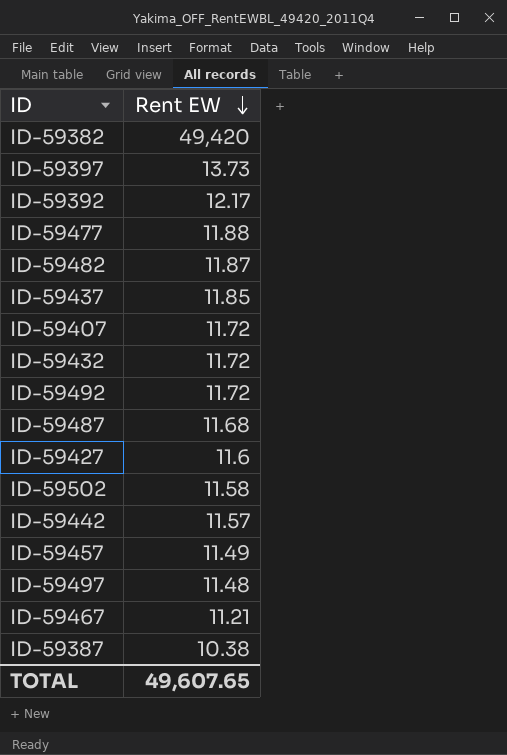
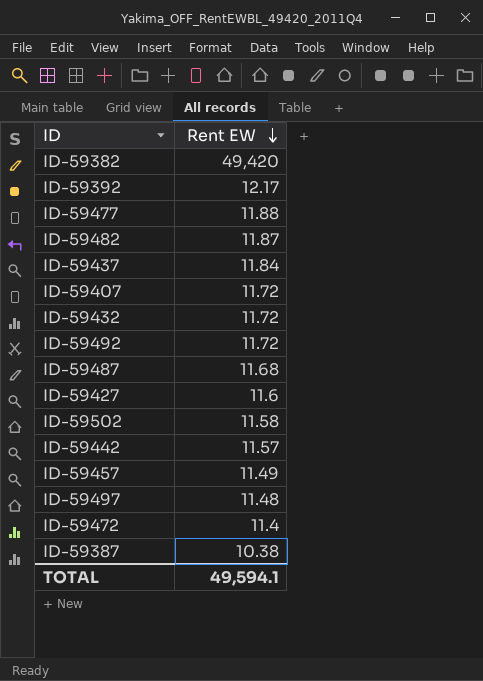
row ID-59397: 13.73 -> none
row ID-59467: 11.21 -> none
ID-59437 | Rent EW: 11.85 -> 11.84
row ID-59472: none -> 11.4
TOTAL | Rent EW: 49,607.65 -> 49,594.1

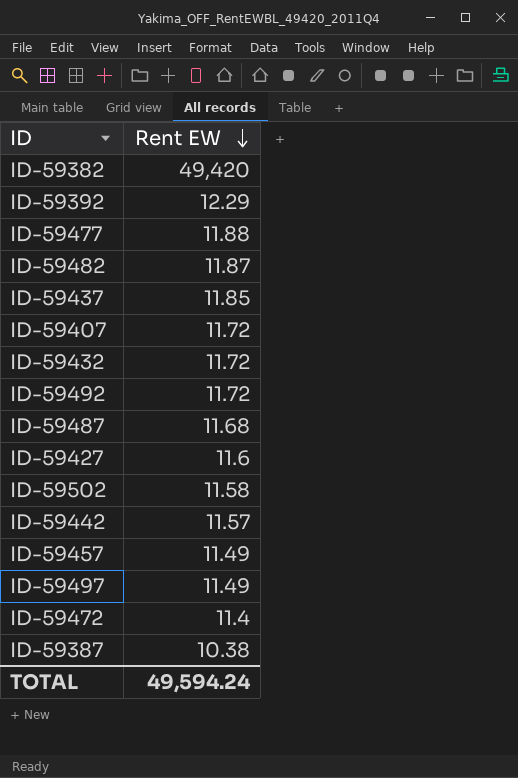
ID-59392 | Rent EW: 12.17 -> 12.29
ID-59437 | Rent EW: 11.84 -> 11.85
ID-59497 | Rent EW: 11.48 -> 11.49
TOTAL | Rent EW: 49,594.1 -> 49,594.24

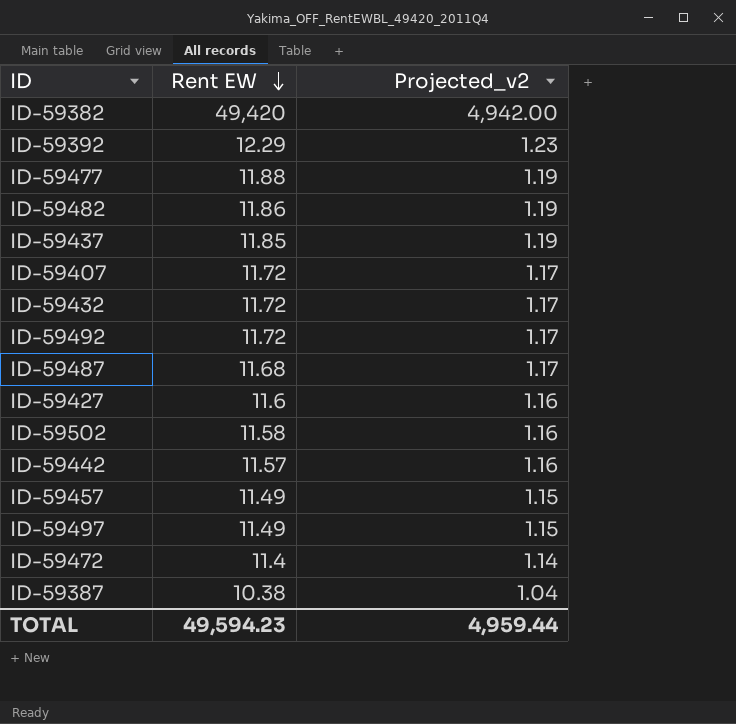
column Projected_v2 | formula: none -> [Rent EW] * 0.1
ID-59482 | Rent EW: 11.87 -> 11.86
TOTAL | Rent EW: 49,594.24 -> 49,594.23

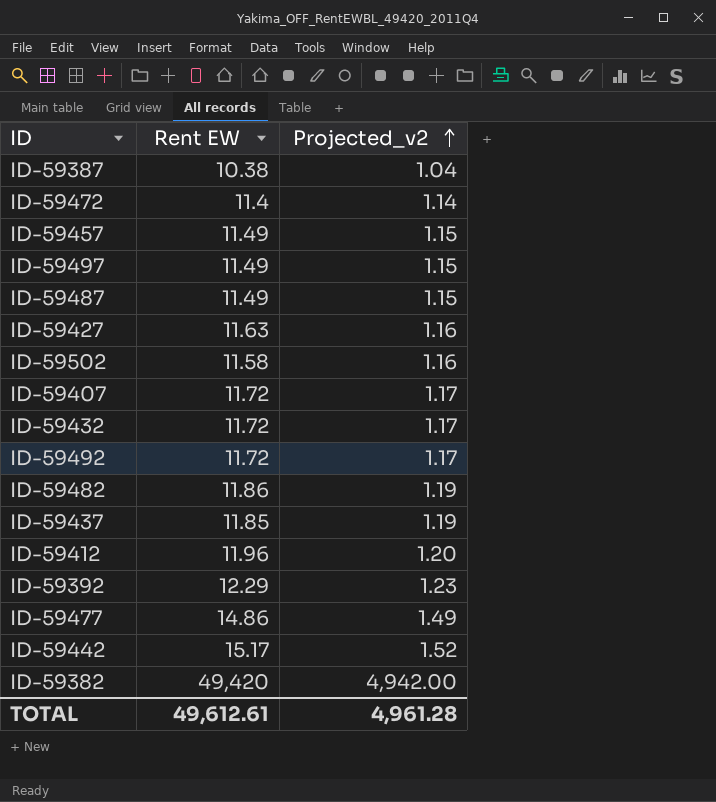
row order: Rent EW descending -> Projected_v2 ascending
ID-59487 | Rent EW: 11.68 -> 11.49
ID-59487 | Projected_v2: 1.17 -> 1.15
ID-59427 | Rent EW: 11.6 -> 11.63
row ID-59412: none -> 11.96 | 1.20
ID-59477 | Rent EW: 11.88 -> 14.86
ID-59477 | Projected_v2: 1.19 -> 1.49
ID-59442 | Rent EW: 11.57 -> 15.17
ID-59442 | Projected_v2: 1.16 -> 1.52
TOTAL | Rent EW: 49,594.23 -> 49,612.61
TOTAL | Projected_v2: 4,959.44 -> 4,961.28

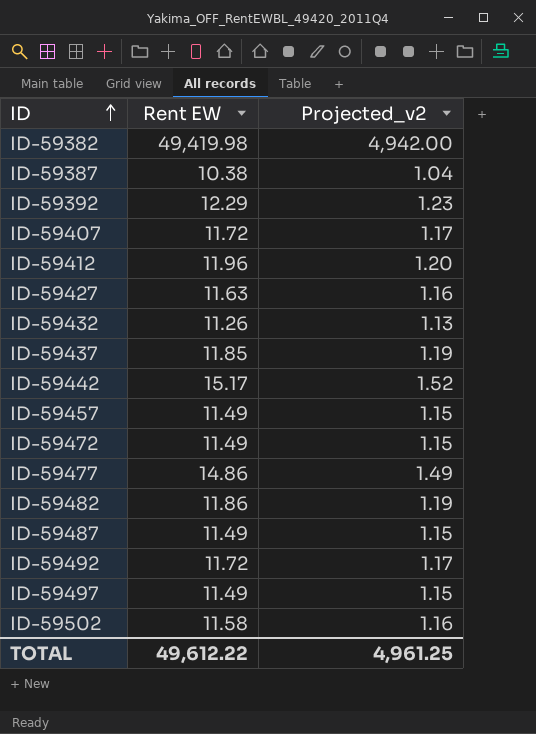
row order: Projected_v2 ascending -> ID ascending
ID-59382 | Rent EW: 49,420 -> 49,419.98
ID-59432 | Rent EW: 11.72 -> 11.26
ID-59432 | Projected_v2: 1.17 -> 1.13
ID-59472 | Rent EW: 11.4 -> 11.49
ID-59472 | Projected_v2: 1.14 -> 1.15
TOTAL | Rent EW: 49,612.61 -> 49,612.22
TOTAL | Projected_v2: 4,961.28 -> 4,961.25

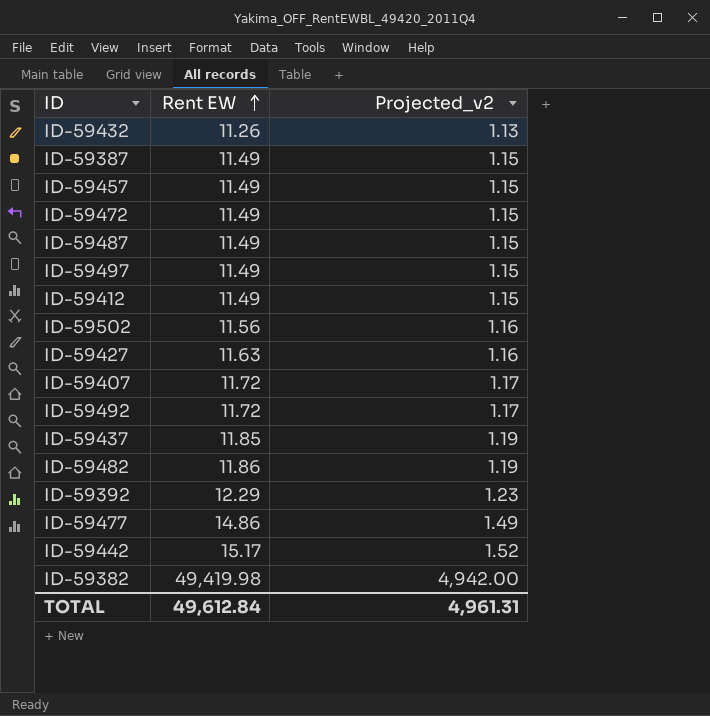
row order: ID ascending -> Rent EW ascending
ID-59387 | Rent EW: 10.38 -> 11.49
ID-59387 | Projected_v2: 1.04 -> 1.15
ID-59412 | Rent EW: 11.96 -> 11.49
ID-59412 | Projected_v2: 1.20 -> 1.15
ID-59502 | Rent EW: 11.58 -> 11.56
TOTAL | Rent EW: 49,612.22 -> 49,612.84
TOTAL | Projected_v2: 4,961.25 -> 4,961.31

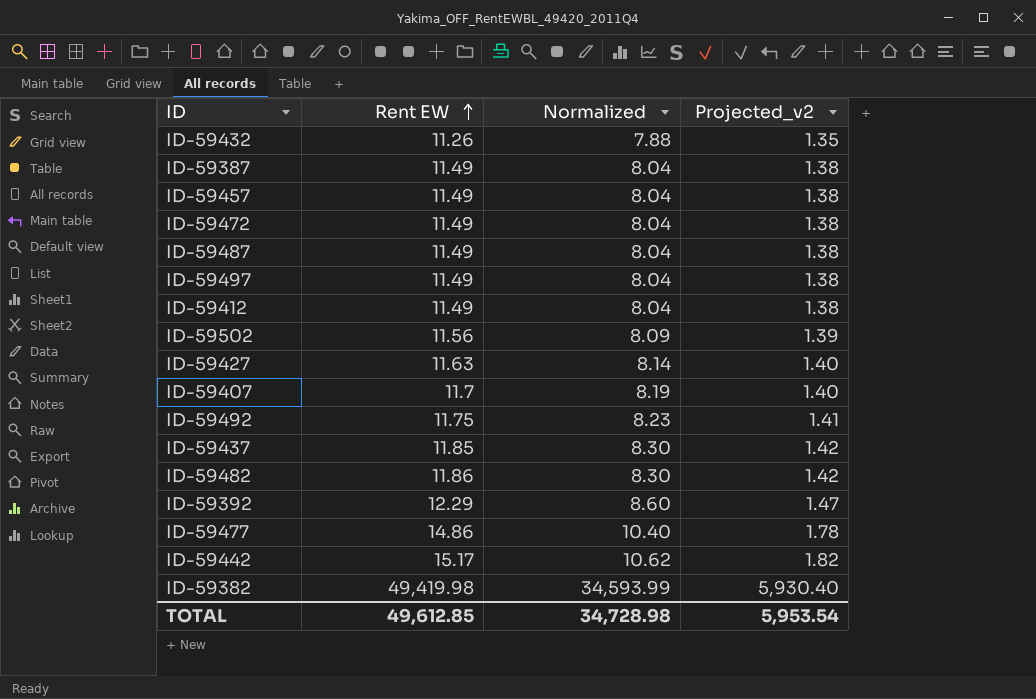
column Normalized | formula: none -> [Rent EW] * 0.7
column Projected_v2 | formula: [Rent EW] * 0.1 -> [Rent EW] * 0.12
ID-59407 | Rent EW: 11.72 -> 11.7
ID-59492 | Rent EW: 11.72 -> 11.75
TOTAL | Rent EW: 49,612.84 -> 49,612.85
TOTAL | Projected_v2: 4,961.31 -> 5,953.54

